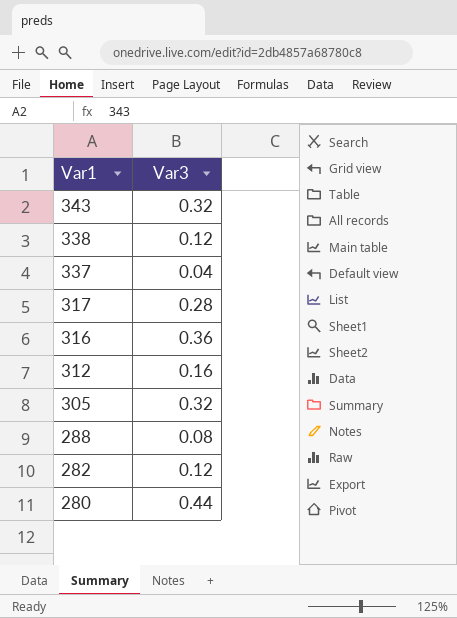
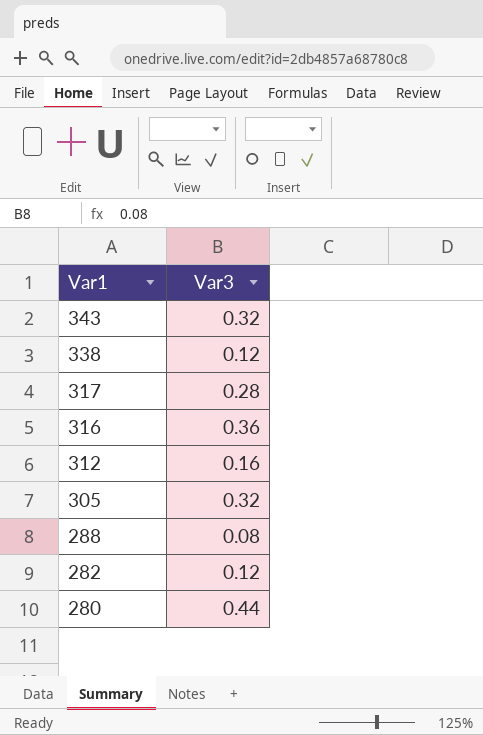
row 337: 0.04 -> none

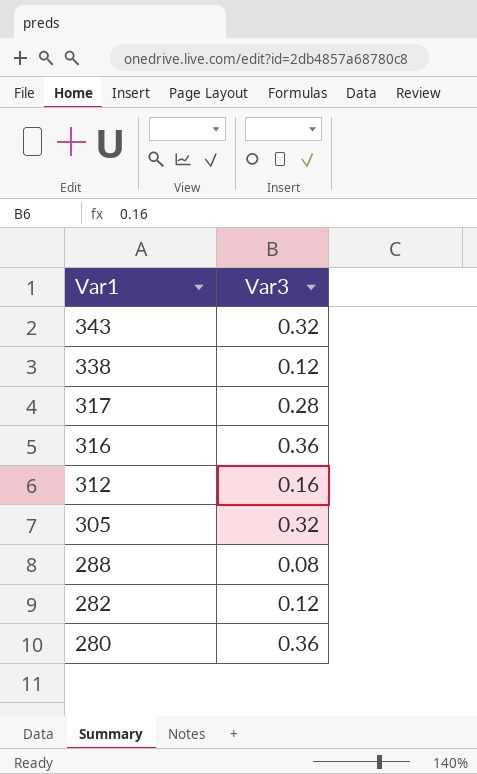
280 | Var3: 0.44 -> 0.36

